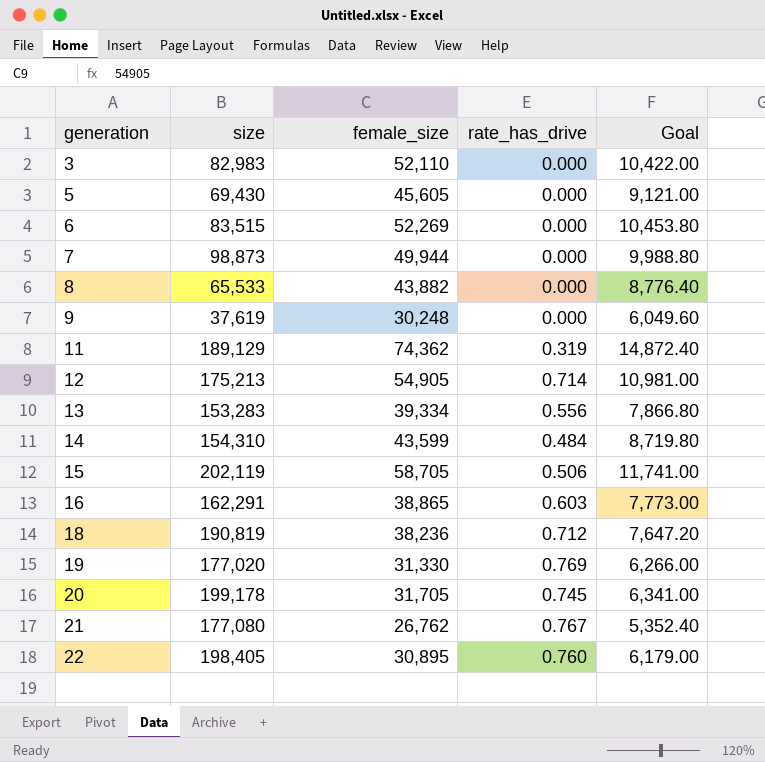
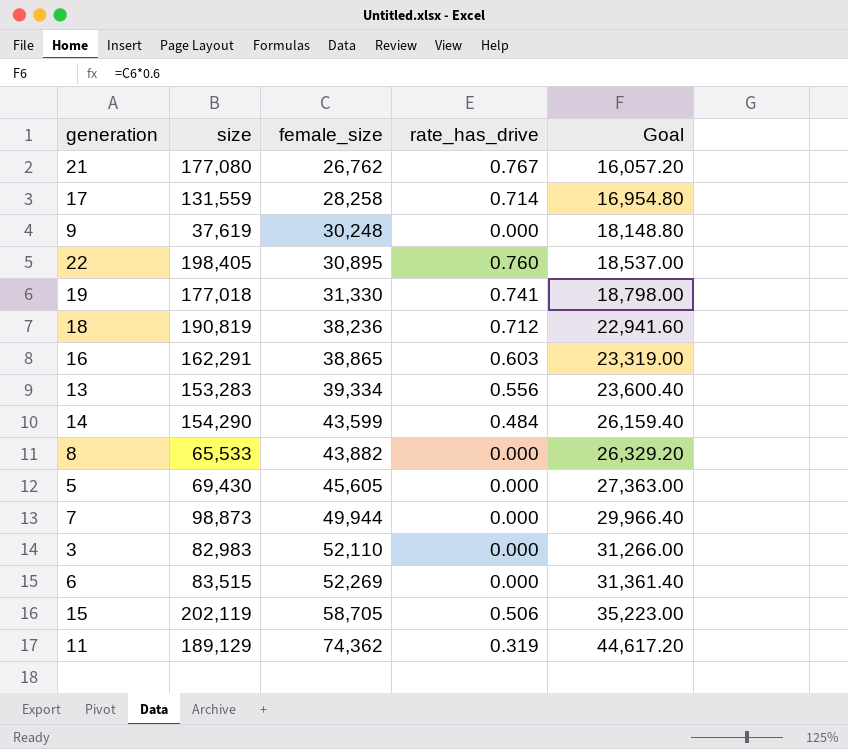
row order: generation ascending -> female_size ascending
column Goal | formula: [female_size] * 0.2 -> [female_size] * 0.6
row 12: 175,213 | 54,905 | 0.714 | 10,981.00 -> none
row 20: 199,178 | 31,705 | 0.745 | 6,341.00 -> none
row 17: none -> 131,559 | 28,258 | 0.714 | 16,954.80
19 | size: 177,020 -> 177,018
19 | rate_has_drive: 0.769 -> 0.741
14 | size: 154,310 -> 154,290

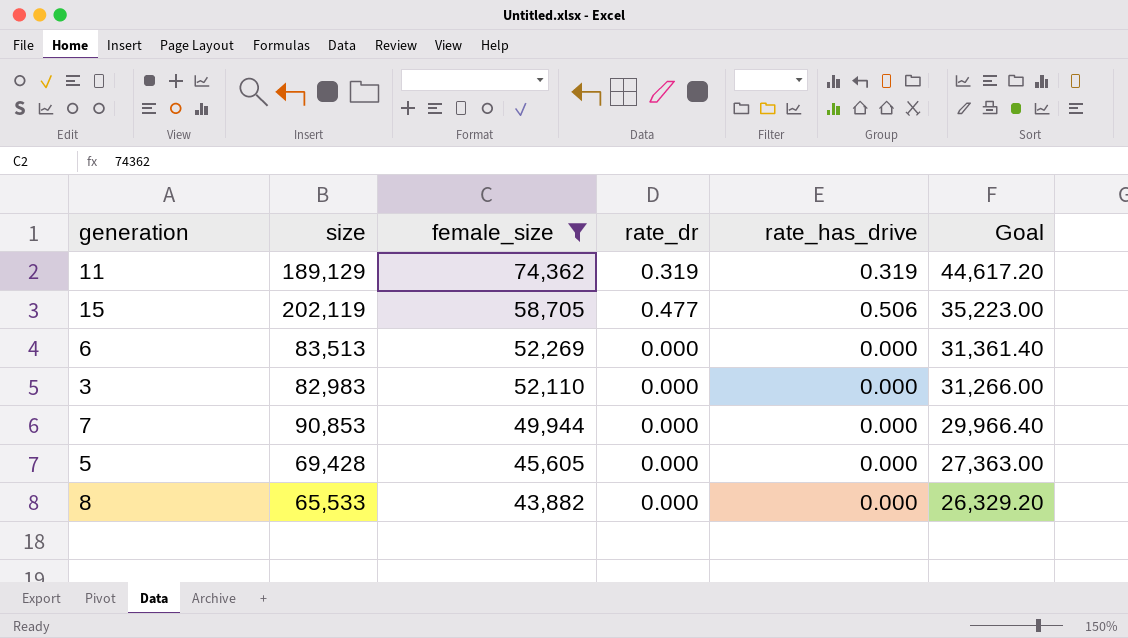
filter: none -> female_size >= 43,882
row order: female_size ascending -> female_size descending
column rate_dr | position: none -> 4
6 | size: 83,515 -> 83,513
7 | size: 98,873 -> 90,853
5 | size: 69,430 -> 69,428

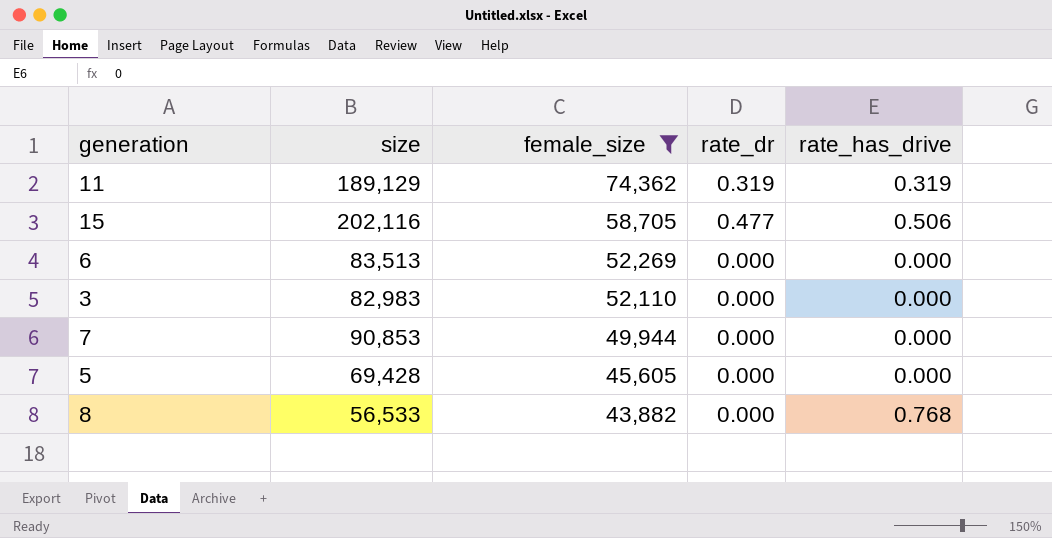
column Goal | formula: [female_size] * 0.6 -> none
15 | size: 202,119 -> 202,116
8 | size: 65,533 -> 56,533
8 | rate_has_drive: 0.000 -> 0.768

